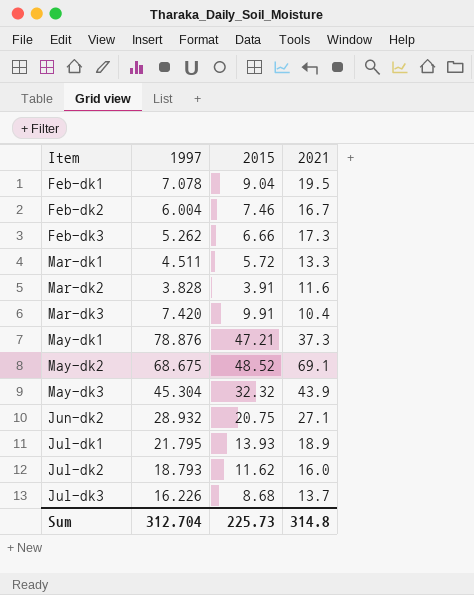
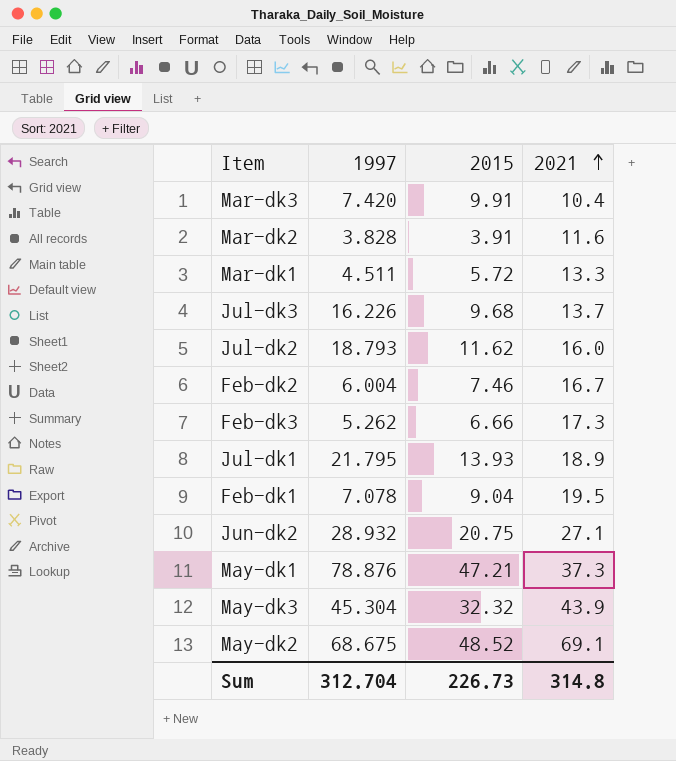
row order: none -> 2021 ascending
Jul-dk3 | 2015: 8.68 -> 9.68
Sum | 2015: 225.73 -> 226.73

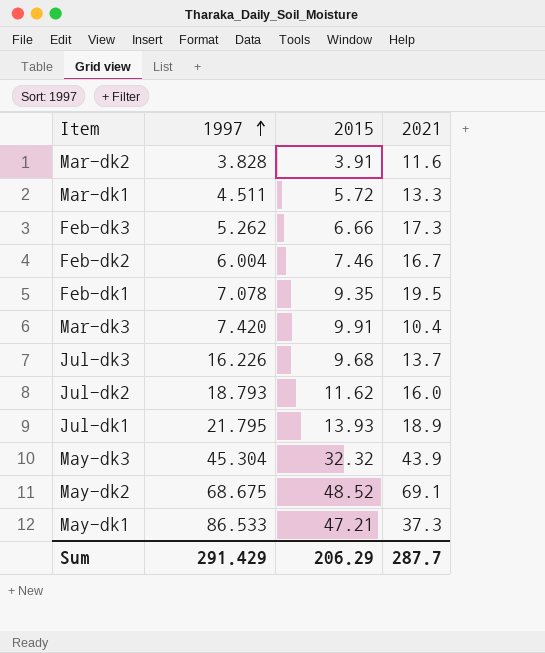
row order: 2021 ascending -> 1997 ascending
row Jun-dk2: 28.932 | 20.75 | 27.1 -> none
Feb-dk1 | 2015: 9.04 -> 9.35
May-dk1 | 1997: 78.876 -> 86.533
Sum | 1997: 312.704 -> 291.429
Sum | 2015: 226.73 -> 206.29
Sum | 2021: 314.8 -> 287.7

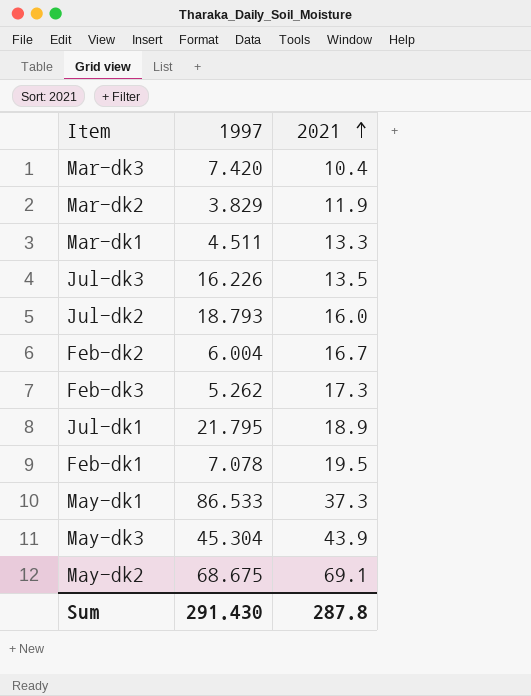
row order: 1997 ascending -> 2021 ascending
column 2015 | position: 3 -> none
Mar-dk2 | 1997: 3.828 -> 3.829
Mar-dk2 | 2021: 11.6 -> 11.9
Jul-dk3 | 2021: 13.7 -> 13.5
Sum | 1997: 291.429 -> 291.430
Sum | 2021: 287.7 -> 287.8

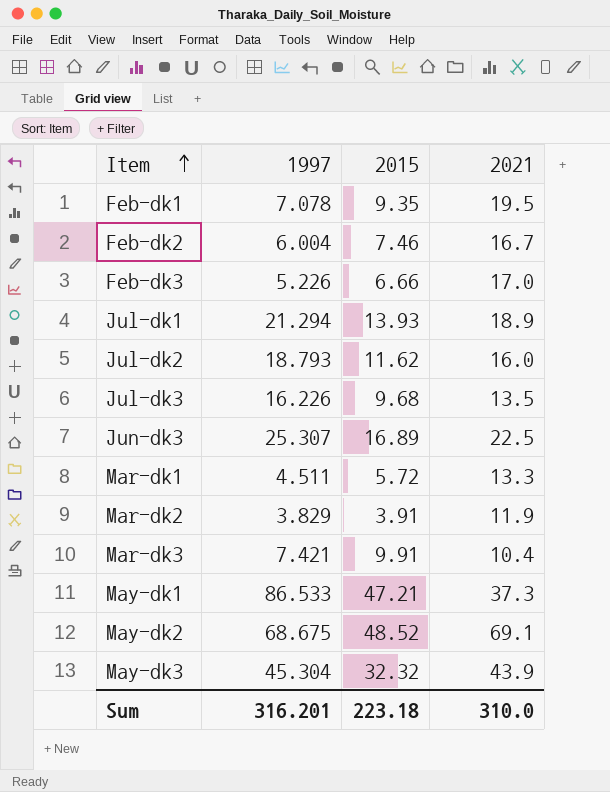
row order: 2021 ascending -> Item ascending
column 2015 | position: none -> 3
Feb-dk3 | 1997: 5.262 -> 5.226
Feb-dk3 | 2021: 17.3 -> 17.0
Jul-dk1 | 1997: 21.795 -> 21.294
row Jun-dk3: none -> 25.307 | 16.89 | 22.5
Mar-dk3 | 1997: 7.420 -> 7.421
Sum | 1997: 291.430 -> 316.201
Sum | 2021: 287.8 -> 310.0

